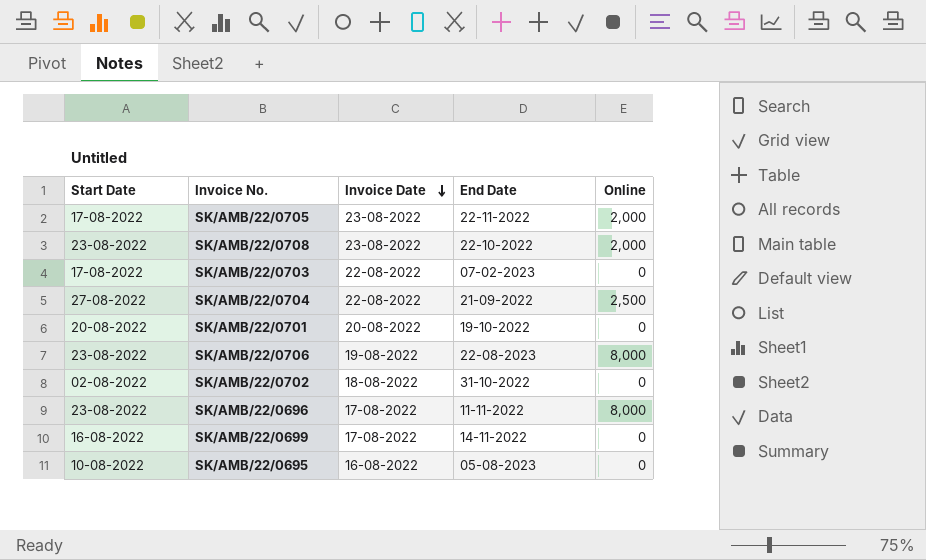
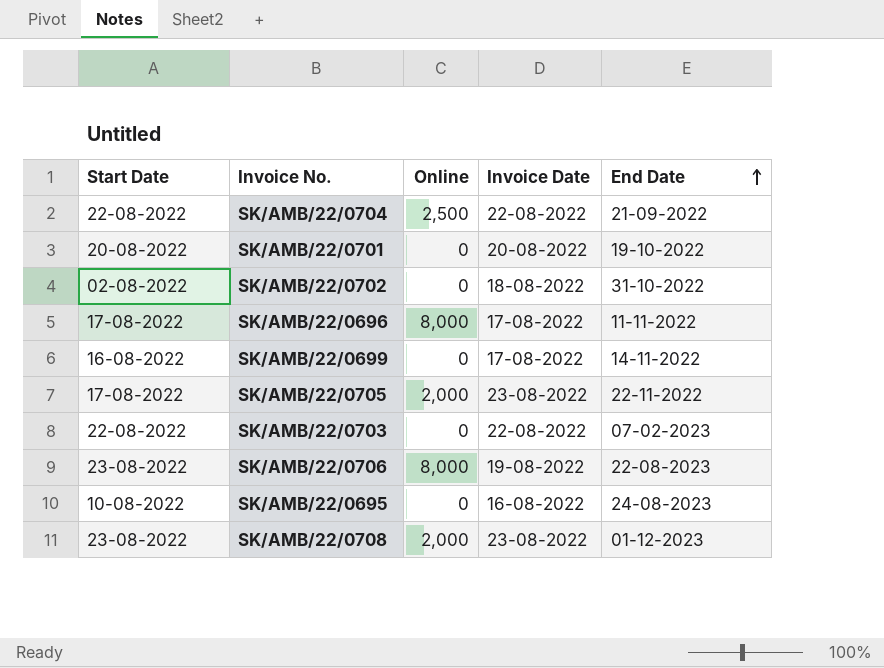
row order: Invoice Date descending -> End Date ascending
column Online | position: 5 -> 3
SK/AMB/22/0704 | Start Date: 27-08-2022 -> 22-08-2022
SK/AMB/22/0696 | Start Date: 23-08-2022 -> 17-08-2022
SK/AMB/22/0703 | Start Date: 17-08-2022 -> 22-08-2022
SK/AMB/22/0695 | End Date: 05-08-2023 -> 24-08-2023
SK/AMB/22/0708 | End Date: 22-10-2022 -> 01-12-2023

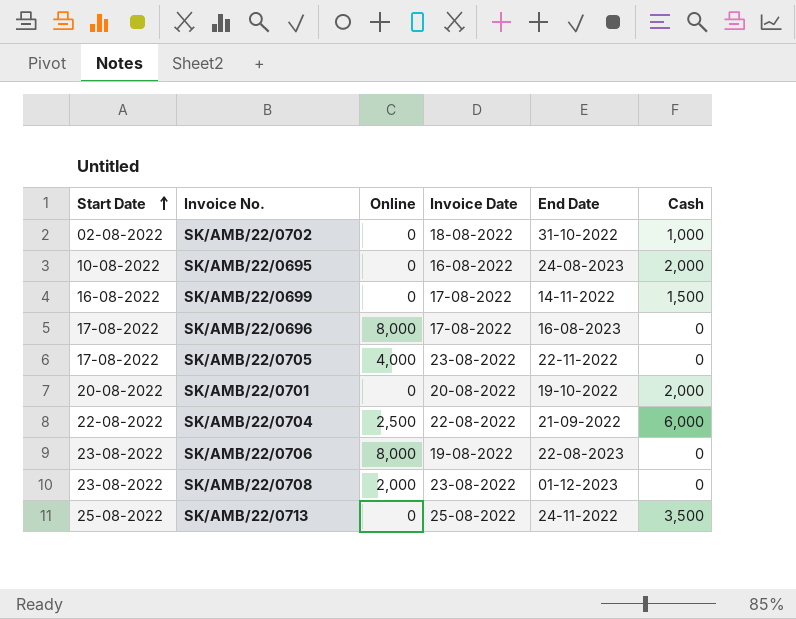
row order: End Date ascending -> Start Date ascending
column Cash | position: none -> 6
row SK/AMB/22/0703: 22-08-2022 | 0 | 22-08-2022 | 07-02-2023 -> none
SK/AMB/22/0696 | End Date: 11-11-2022 -> 16-08-2023
SK/AMB/22/0705 | Online: 2,000 -> 4,000
row SK/AMB/22/0713: none -> 25-08-2022 | 0 | 25-08-2022 | 24-11-2022 | 3,500

